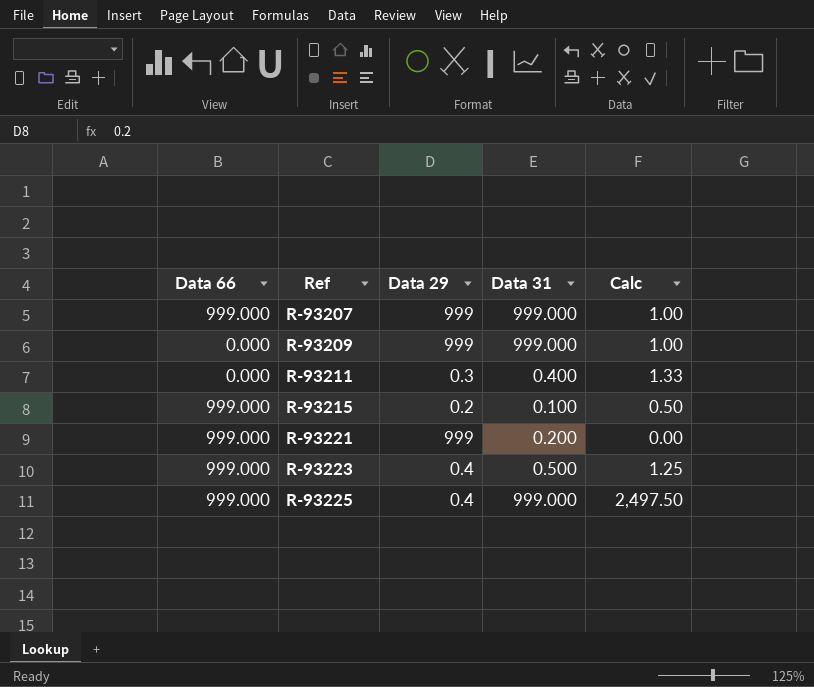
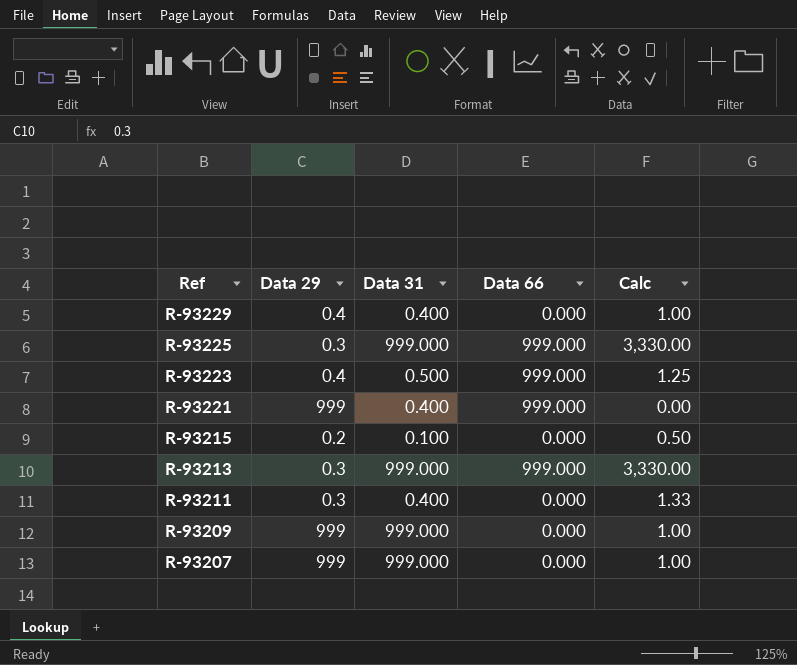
row order: Ref ascending -> Ref descending
column Data 66 | position: 1 -> 4
row R-93229: none -> 0.4 | 0.400 | 0.000 | 1.00
R-93225 | Data 29: 0.4 -> 0.3
R-93225 | Calc: 2,497.50 -> 3,330.00
R-93221 | Data 31: 0.200 -> 0.400
R-93215 | Data 66: 999.000 -> 0.000
row R-93213: none -> 0.3 | 999.000 | 999.000 | 3,330.00
R-93207 | Data 66: 999.000 -> 0.000

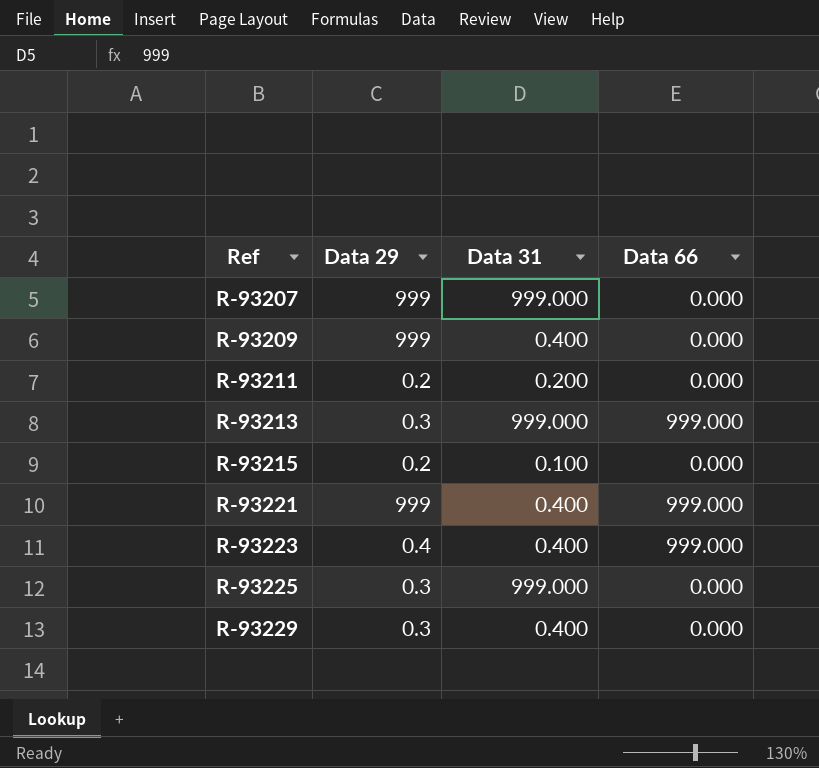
row order: Ref descending -> Ref ascending
column Calc | formula: [Data 31] / [Data 29] -> none
R-93209 | Data 31: 999.000 -> 0.400
R-93211 | Data 29: 0.3 -> 0.2
R-93211 | Data 31: 0.400 -> 0.200
R-93223 | Data 31: 0.500 -> 0.400
R-93225 | Data 66: 999.000 -> 0.000
R-93229 | Data 29: 0.4 -> 0.3

